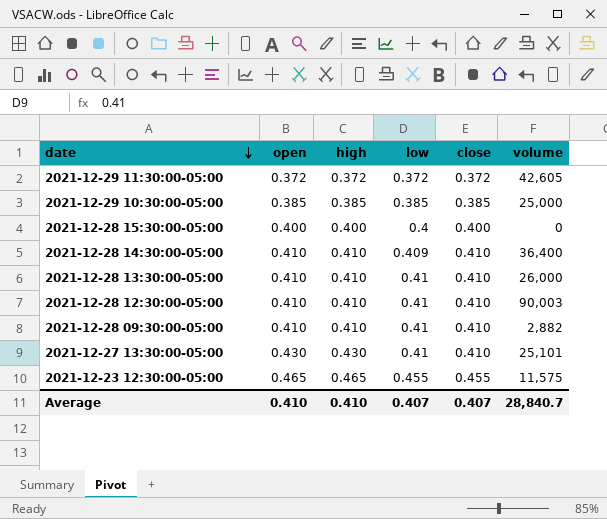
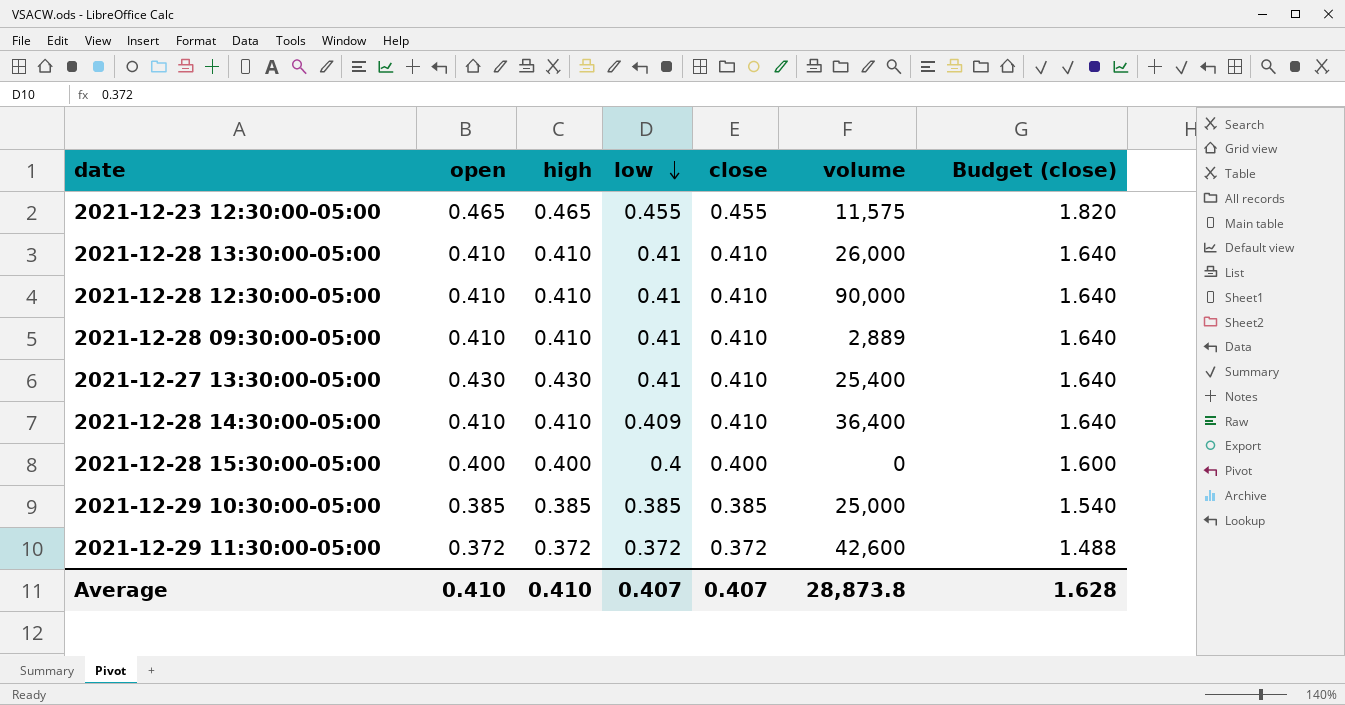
row order: date descending -> low descending
column Budget (close) | formula: none -> [close] * 4
2021-12-28 12:30:00-05:00 | volume: 90,003 -> 90,000
2021-12-28 09:30:00-05:00 | volume: 2,882 -> 2,889
2021-12-27 13:30:00-05:00 | volume: 25,101 -> 25,400
2021-12-29 11:30:00-05:00 | volume: 42,605 -> 42,600
Average | volume: 28,840.7 -> 28,873.8

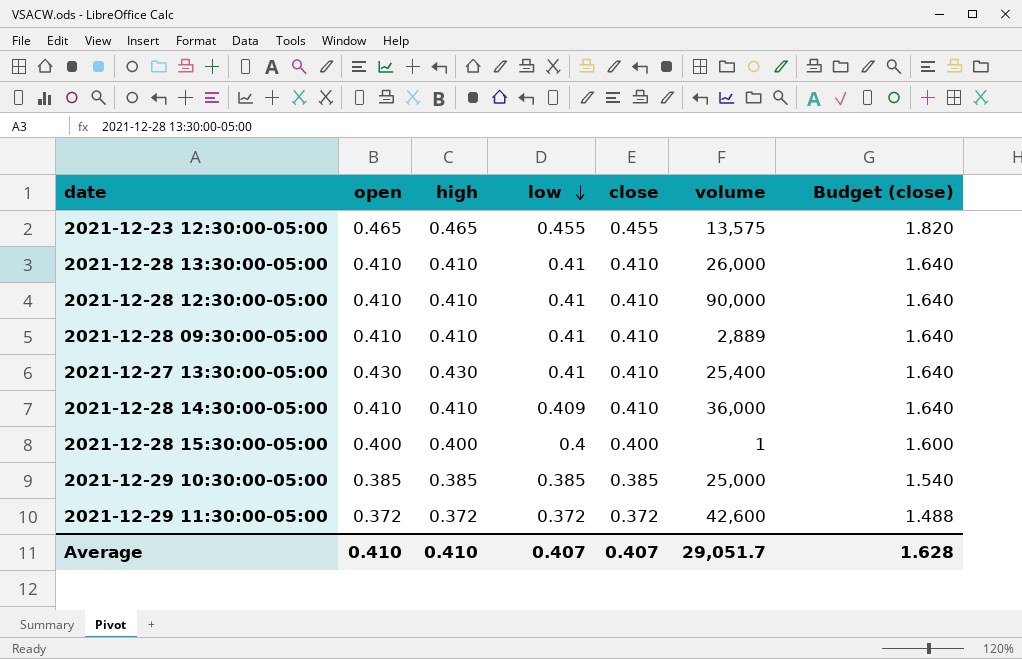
2021-12-23 12:30:00-05:00 | volume: 11,575 -> 13,575
2021-12-28 14:30:00-05:00 | volume: 36,400 -> 36,000
2021-12-28 15:30:00-05:00 | volume: 0 -> 1
Average | volume: 28,873.8 -> 29,051.7

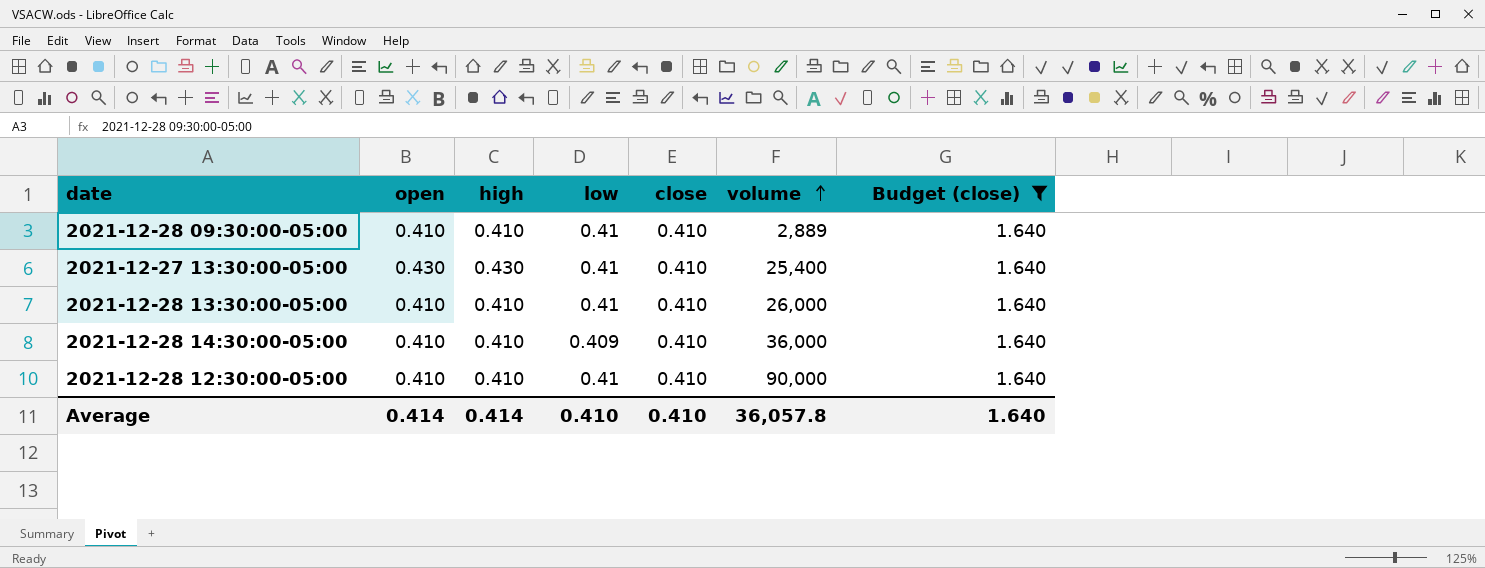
filter: none -> Budget (close) = 1.640
row order: low descending -> volume ascending
Average | open: 0.410 -> 0.414
Average | high: 0.410 -> 0.414
Average | low: 0.407 -> 0.410
Average | close: 0.407 -> 0.410
Average | volume: 29,051.7 -> 36,057.8
Average | Budget (close): 1.628 -> 1.640

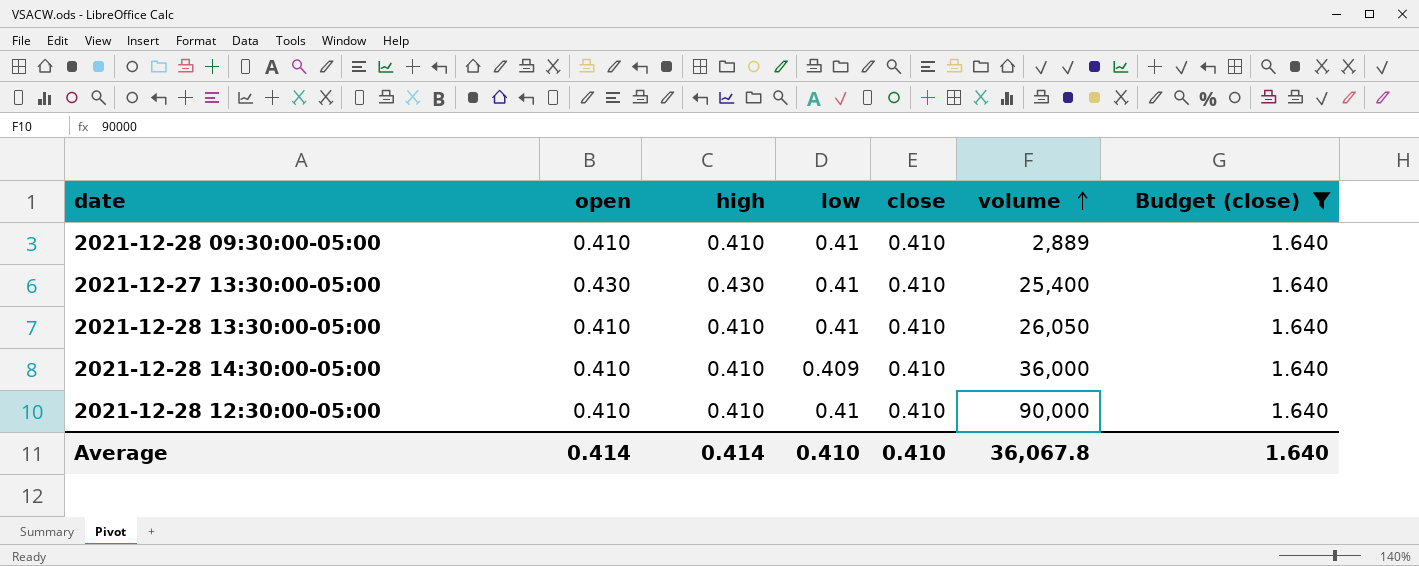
2021-12-28 13:30:00-05:00 | volume: 26,000 -> 26,050
Average | volume: 36,057.8 -> 36,067.8

